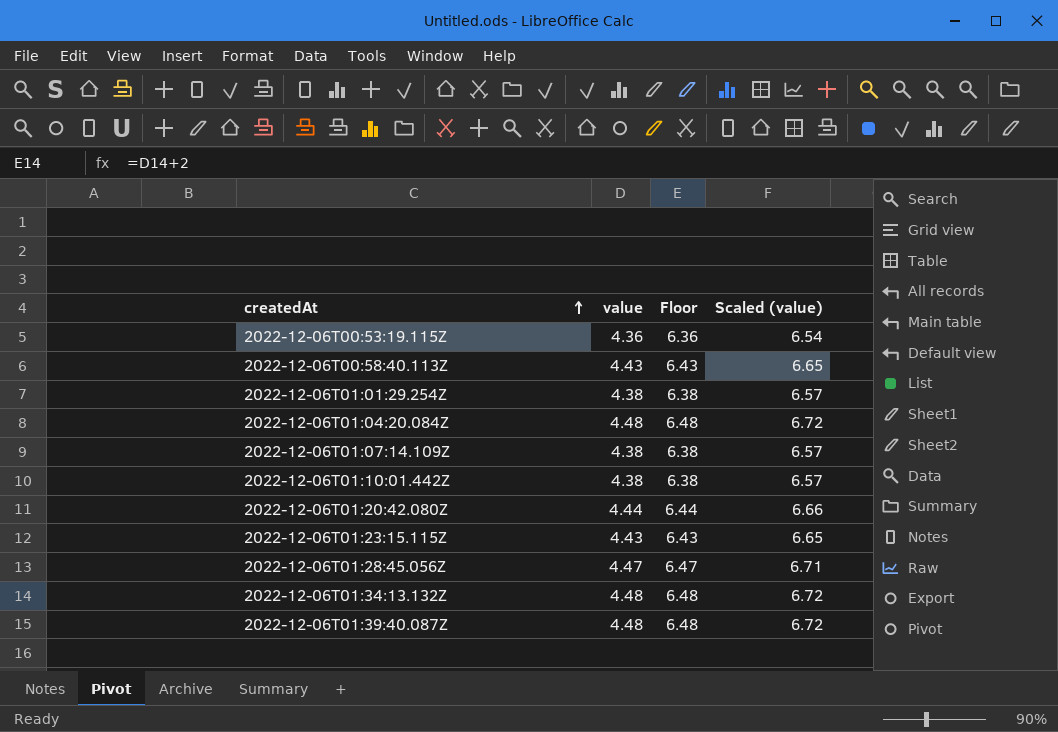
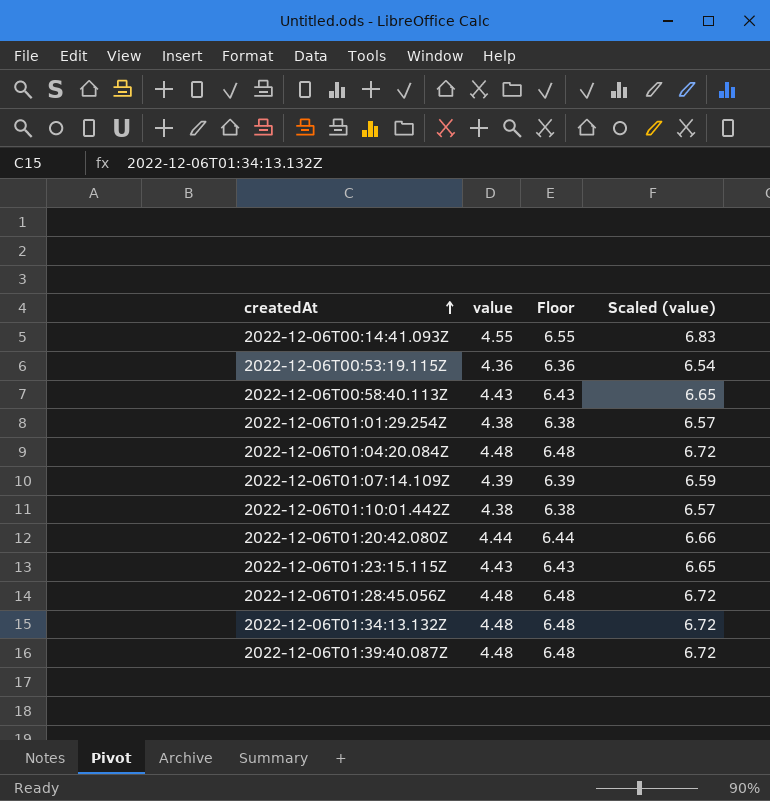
row 2022-12-06T00:14:41.093Z: none -> 4.55 | 6.55 | 6.83
2022-12-06T01:07:14.109Z | value: 4.38 -> 4.39
2022-12-06T01:07:14.109Z | Floor: 6.38 -> 6.39
2022-12-06T01:07:14.109Z | Scaled (value): 6.57 -> 6.59
2022-12-06T01:28:45.056Z | value: 4.47 -> 4.48
2022-12-06T01:28:45.056Z | Floor: 6.47 -> 6.48
2022-12-06T01:28:45.056Z | Scaled (value): 6.71 -> 6.72

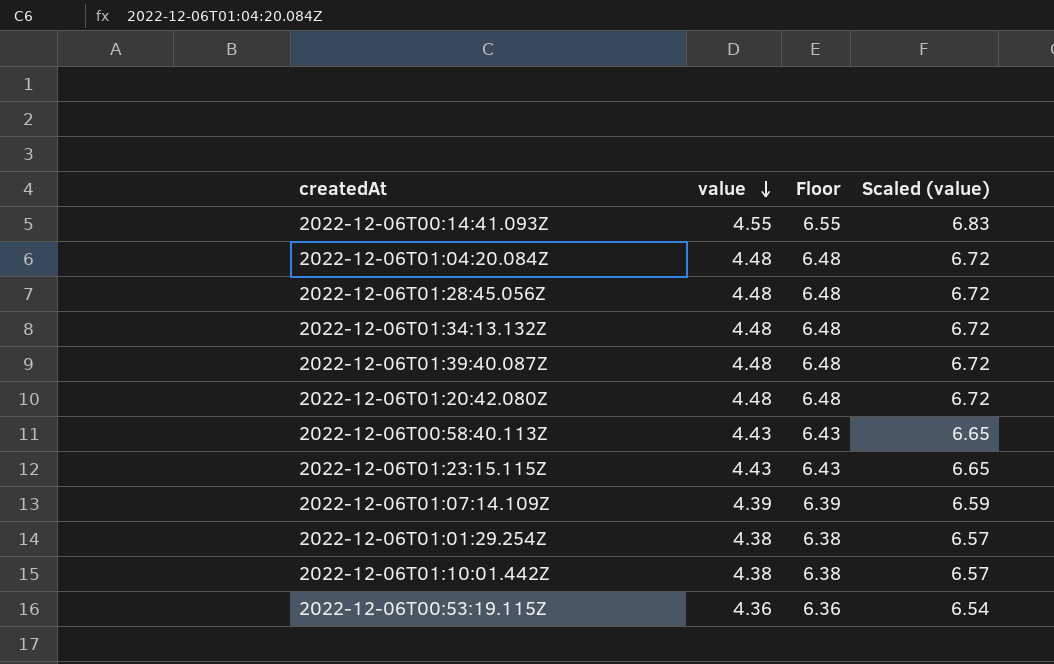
row order: createdAt ascending -> value descending
2022-12-06T01:20:42.080Z | value: 4.44 -> 4.48
2022-12-06T01:20:42.080Z | Floor: 6.44 -> 6.48
2022-12-06T01:20:42.080Z | Scaled (value): 6.66 -> 6.72

